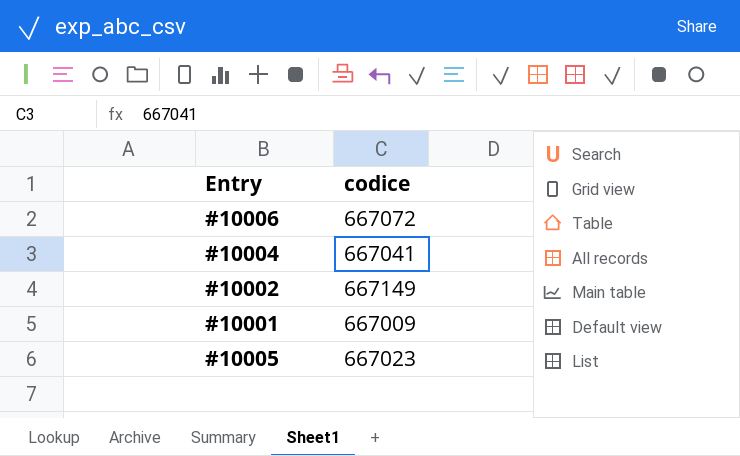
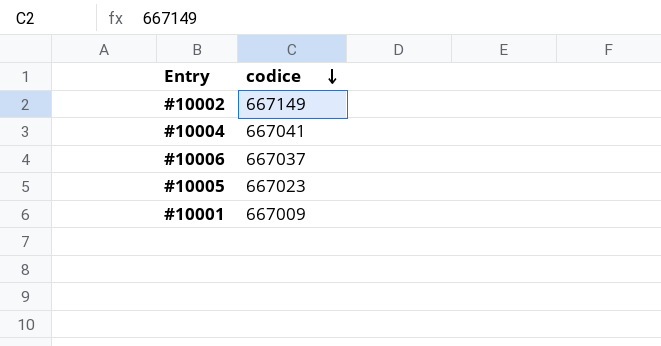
row order: none -> codice descending
#10006 | codice: 667072 -> 667037

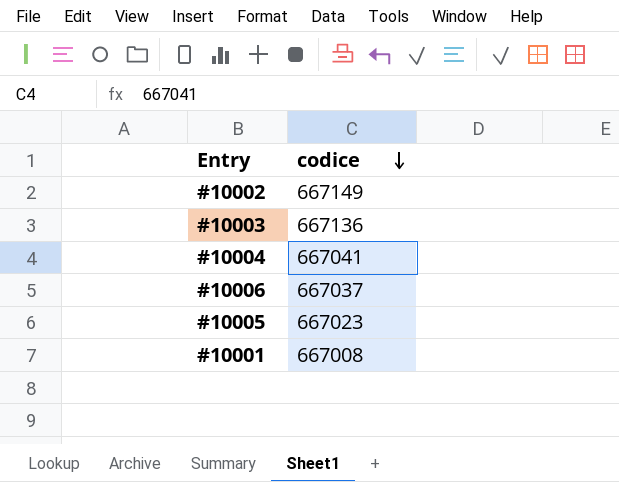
row #10003: none -> 667136
#10001 | codice: 667009 -> 667008

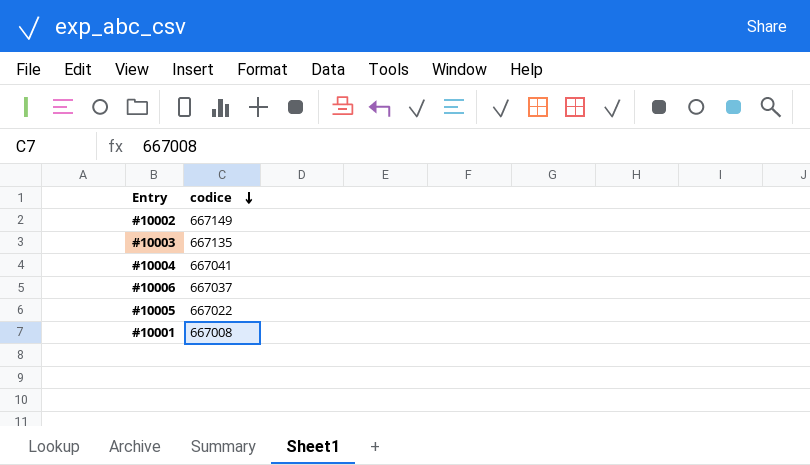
#10003 | codice: 667136 -> 667135
#10005 | codice: 667023 -> 667022

